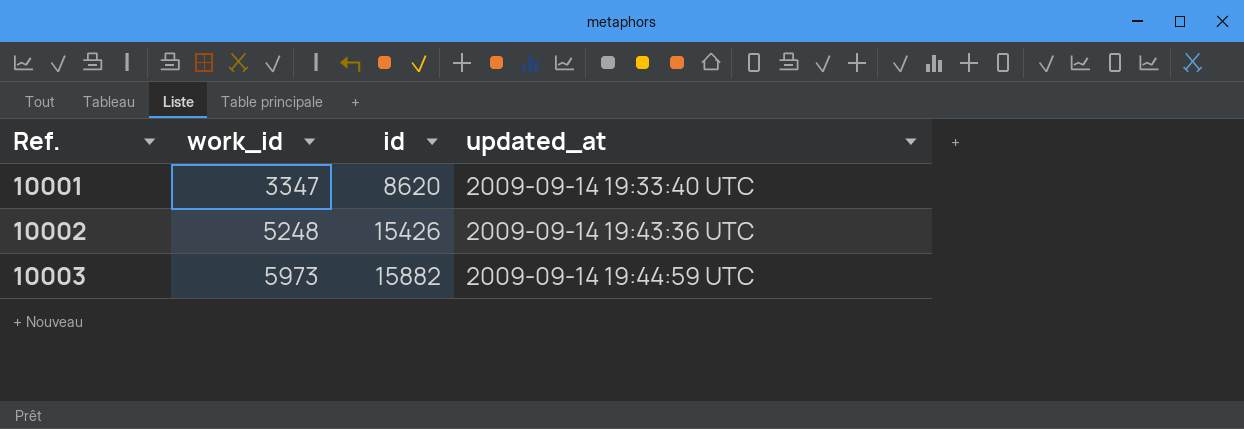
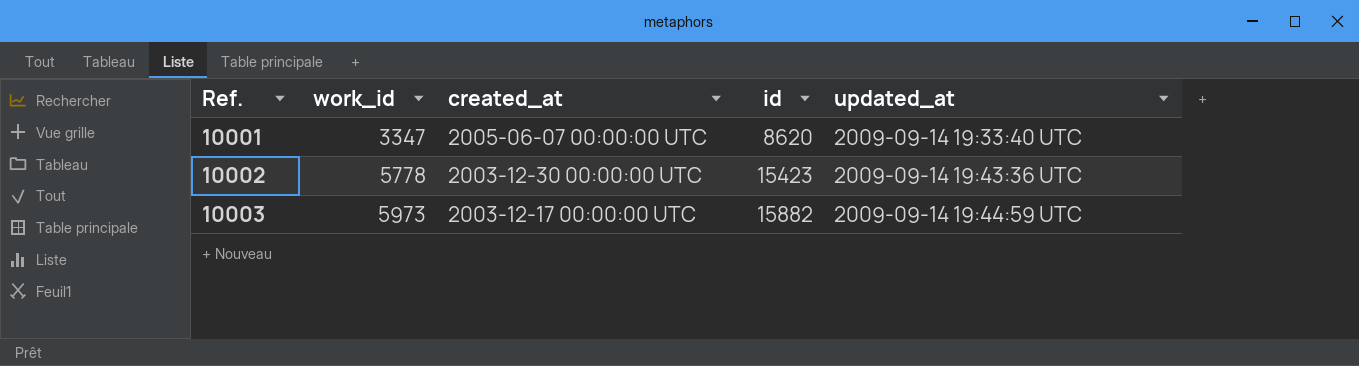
column created_at | position: none -> 3
10002 | work_id: 5248 -> 5778
10002 | id: 15426 -> 15423

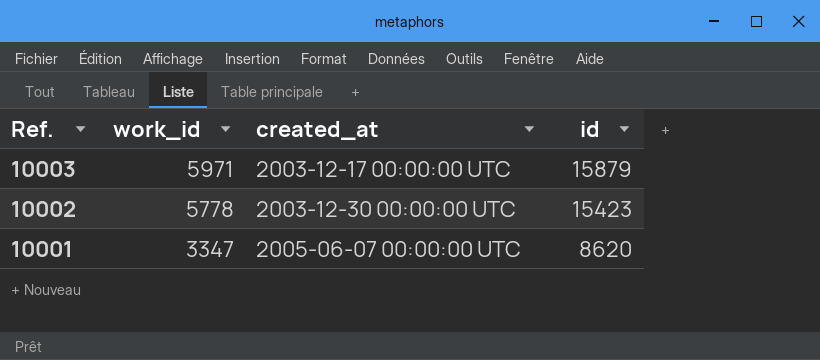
row order: Ref. ascending -> Ref. descending
column updated_at | position: 5 -> none
10003 | work_id: 5973 -> 5971
10003 | id: 15882 -> 15879

